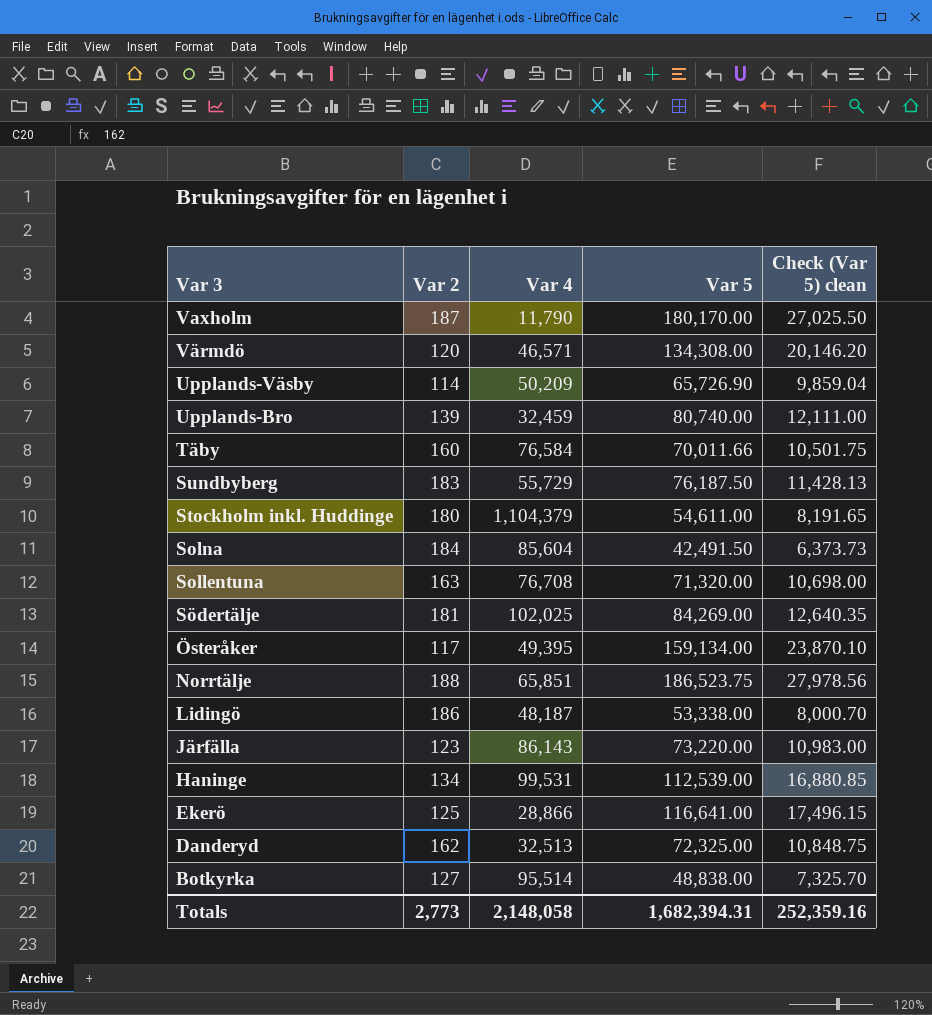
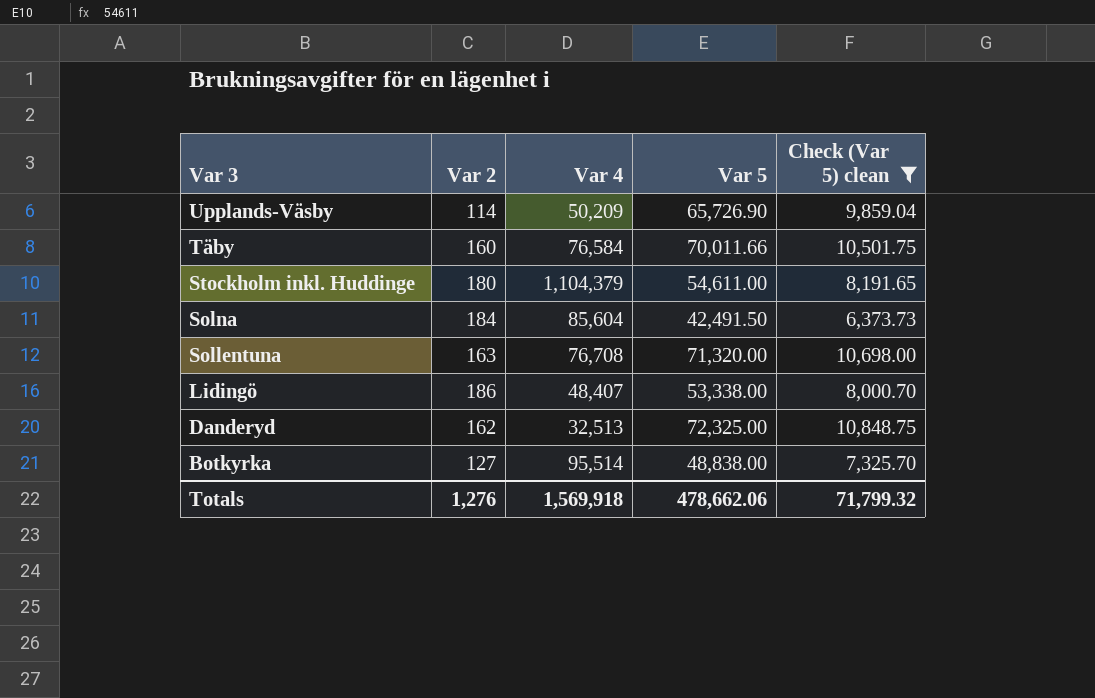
filter: none -> Check (Var 5) clean <= 10,848.75
Lidingö | Var 4: 48,187 -> 48,407
Totals | Var 2: 2,773 -> 1,276
Totals | Var 4: 2,148,058 -> 1,569,918
Totals | Var 5: 1,682,394.31 -> 478,662.06
Totals | Check (Var 5) clean: 252,359.16 -> 71,799.32

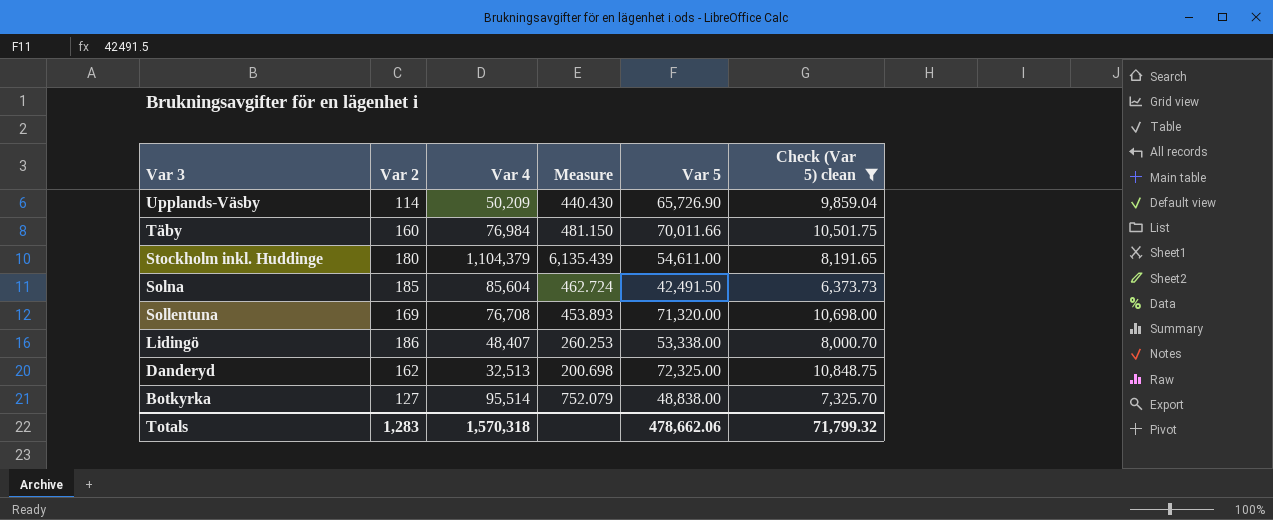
column Measure | formula: none -> [Var 4] / [Var 2]
Täby | Var 4: 76,584 -> 76,984
Solna | Var 2: 184 -> 185
Sollentuna | Var 2: 163 -> 169
Totals | Var 2: 1,276 -> 1,283
Totals | Var 4: 1,569,918 -> 1,570,318

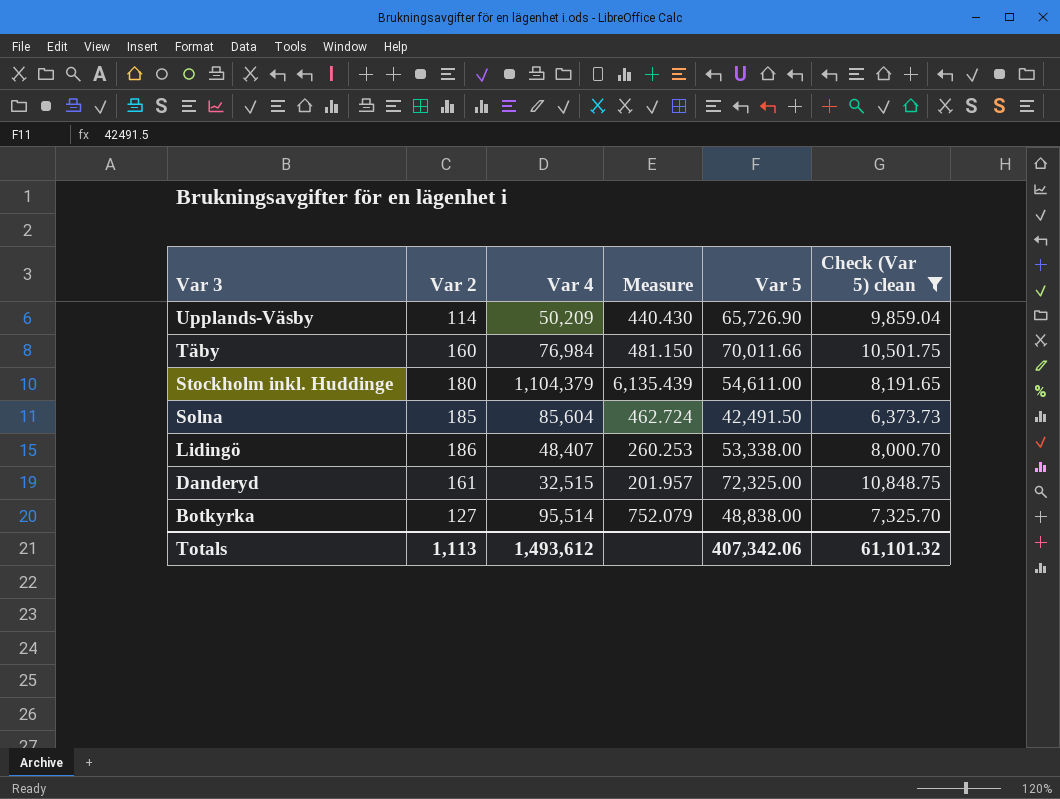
row Sollentuna: 169 | 76,708 | 453.893 | 71,320.00 | 10,698.00 -> none
Danderyd | Var 2: 162 -> 161
Danderyd | Var 4: 32,513 -> 32,515
Danderyd | Measure: 200.698 -> 201.957
Totals | Var 2: 1,283 -> 1,113
Totals | Var 4: 1,570,318 -> 1,493,612
Totals | Var 5: 478,662.06 -> 407,342.06
Totals | Check (Var 5) clean: 71,799.32 -> 61,101.32

